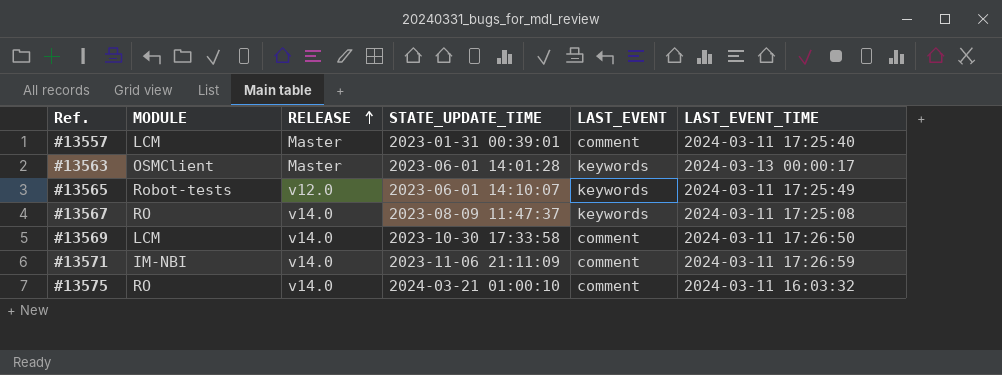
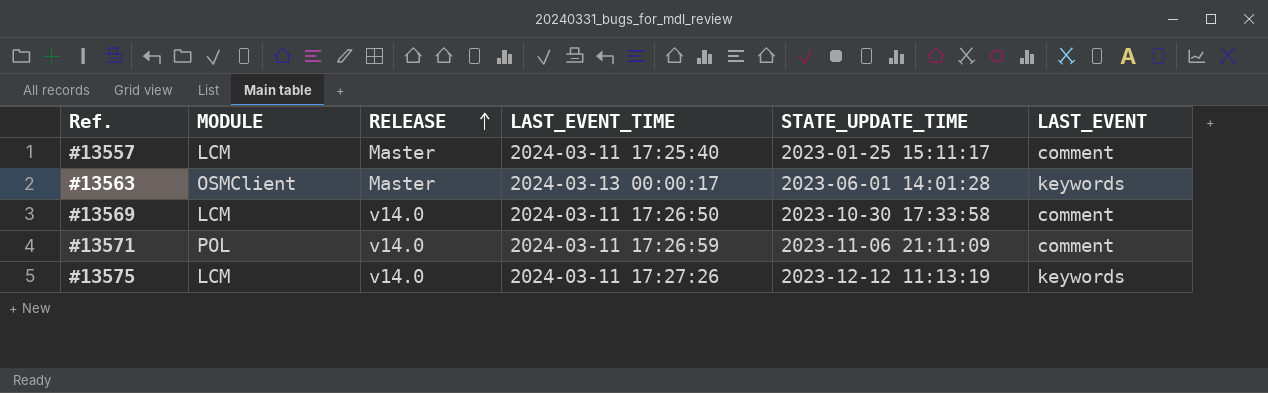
column LAST_EVENT_TIME | position: 6 -> 4
row #13565: Robot-tests | v12.0 | 2023-06-01 14:10:07 | keywords | 2024-03-11 17:25:49 -> none
row #13567: RO | v14.0 | 2023-08-09 11:47:37 | keywords | 2024-03-11 17:25:08 -> none
#13557 | STATE_UPDATE_TIME: 2023-01-31 00:39:01 -> 2023-01-25 15:11:17
#13571 | MODULE: IM-NBI -> POL
#13575 | MODULE: RO -> LCM
#13575 | LAST_EVENT_TIME: 2024-03-11 16:03:32 -> 2024-03-11 17:27:26
#13575 | STATE_UPDATE_TIME: 2024-03-21 01:00:10 -> 2023-12-12 11:13:19
#13575 | LAST_EVENT: comment -> keywords

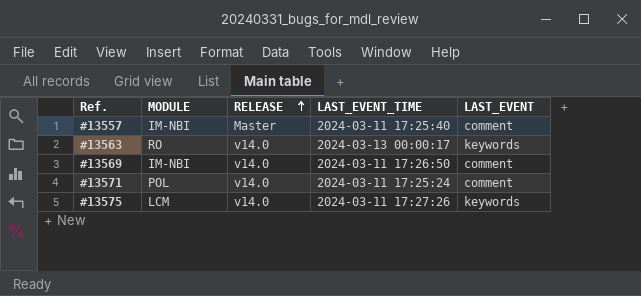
column STATE_UPDATE_TIME | position: 5 -> none
#13557 | MODULE: LCM -> IM-NBI
#13563 | MODULE: OSMClient -> RO
#13563 | RELEASE: Master -> v14.0
#13569 | MODULE: LCM -> IM-NBI
#13571 | LAST_EVENT_TIME: 2024-03-11 17:26:59 -> 2024-03-11 17:25:24

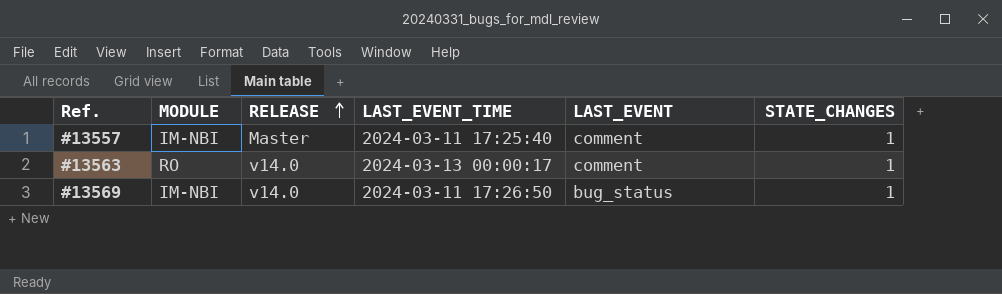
column STATE_CHANGES | position: none -> 6
row #13571: POL | v14.0 | 2024-03-11 17:25:24 | comment -> none
row #13575: LCM | v14.0 | 2024-03-11 17:27:26 | keywords -> none
#13563 | LAST_EVENT: keywords -> comment
#13569 | LAST_EVENT: comment -> bug_status

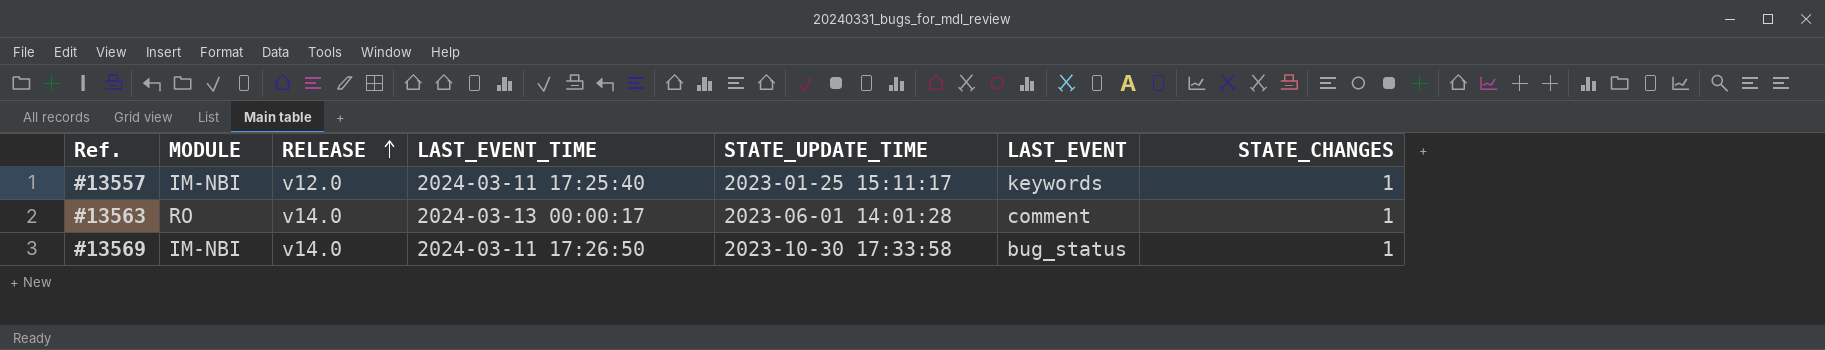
column STATE_UPDATE_TIME | position: none -> 5
#13557 | RELEASE: Master -> v12.0
#13557 | LAST_EVENT: comment -> keywords

